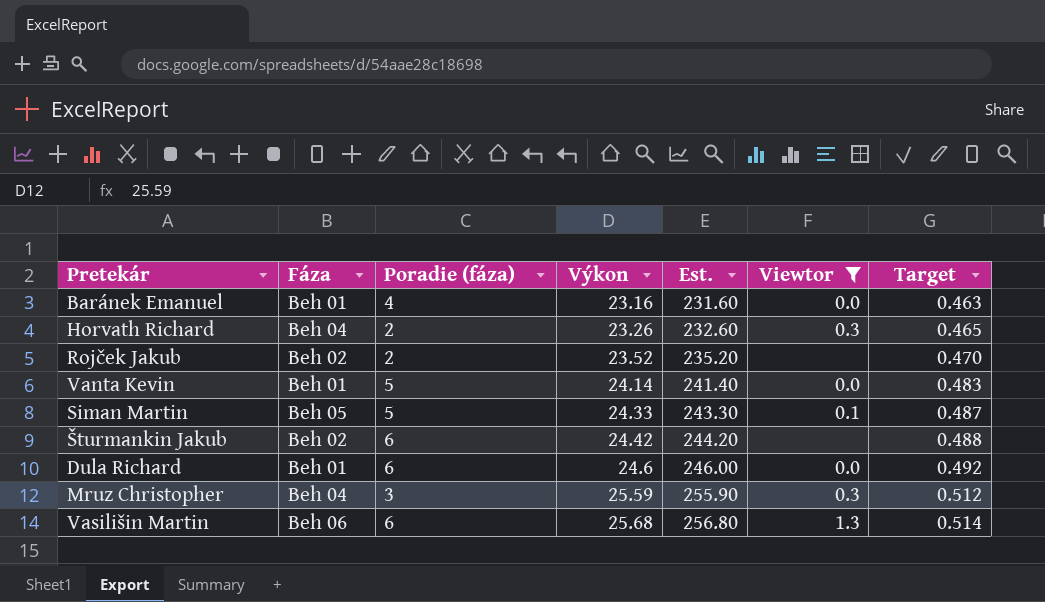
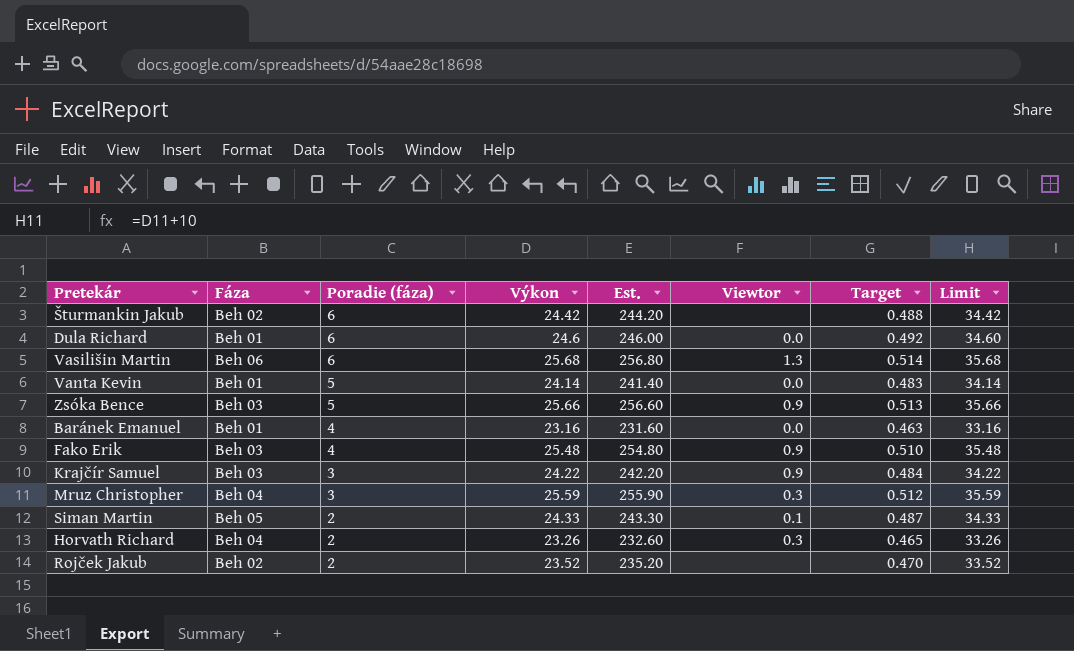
filter: Viewtor != 0.9 -> none
row order: Výkon ascending -> Poradie (fáza) descending
column Limit | formula: none -> [Výkon] + 10
Siman Martin | Poradie (fáza): 5 -> 2

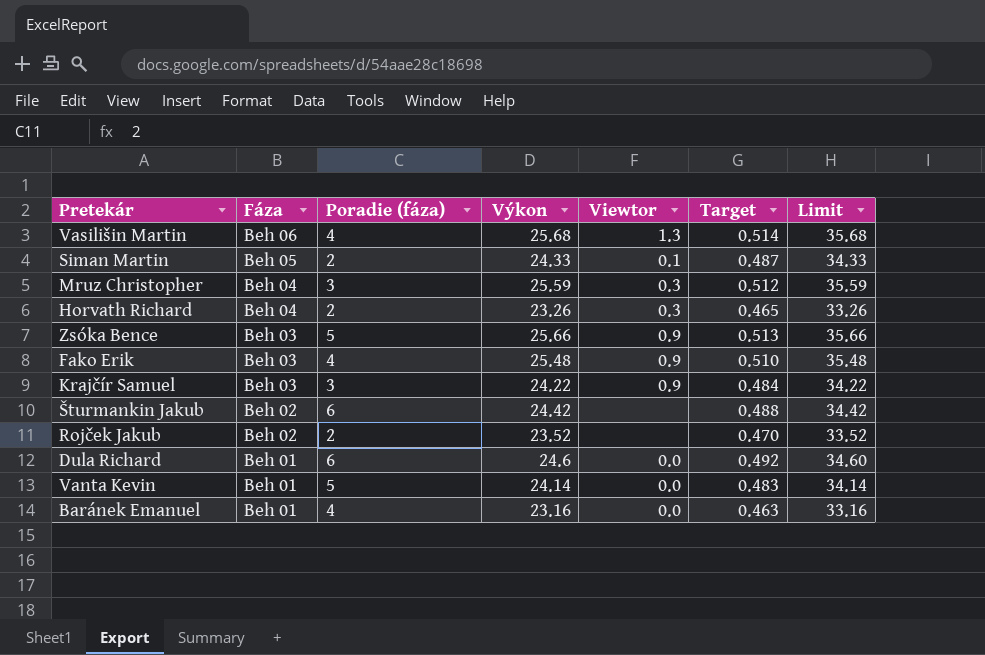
row order: Poradie (fáza) descending -> Fáza descending
column Est. | formula: [Výkon] * 10 -> none
Vasilišin Martin | Poradie (fáza): 6 -> 4

